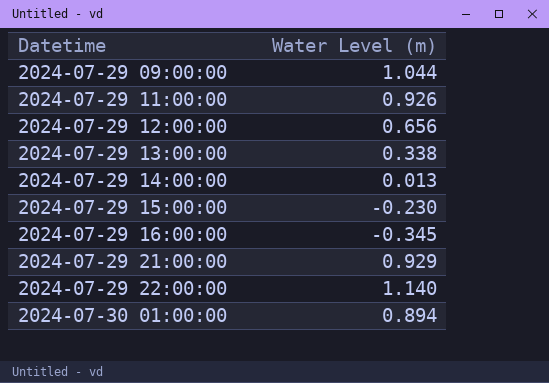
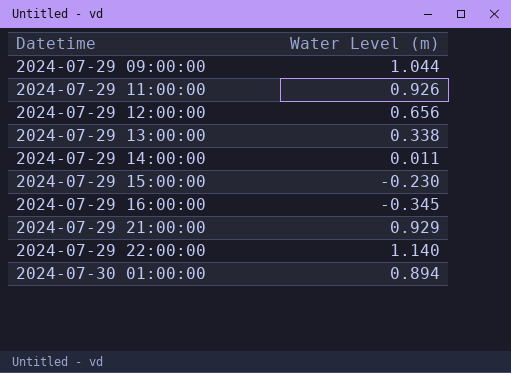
2024-07-29 14:00:00 | Water Level (m): 0.013 -> 0.011

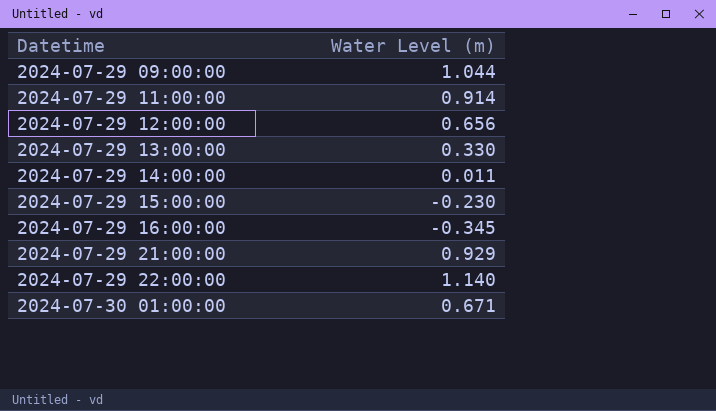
2024-07-29 11:00:00 | Water Level (m): 0.926 -> 0.914
2024-07-29 13:00:00 | Water Level (m): 0.338 -> 0.330
2024-07-30 01:00:00 | Water Level (m): 0.894 -> 0.671

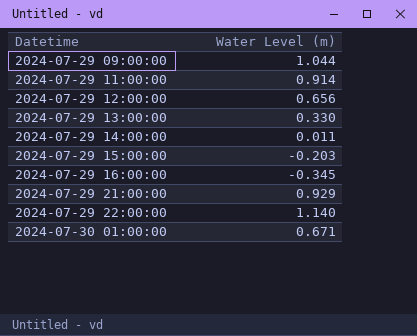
2024-07-29 15:00:00 | Water Level (m): -0.230 -> -0.203

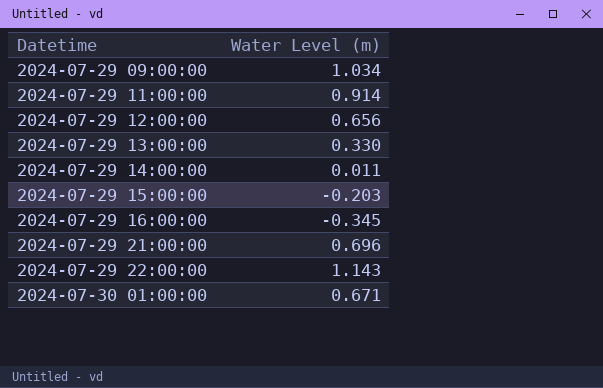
2024-07-29 09:00:00 | Water Level (m): 1.044 -> 1.034
2024-07-29 21:00:00 | Water Level (m): 0.929 -> 0.696
2024-07-29 22:00:00 | Water Level (m): 1.140 -> 1.143

